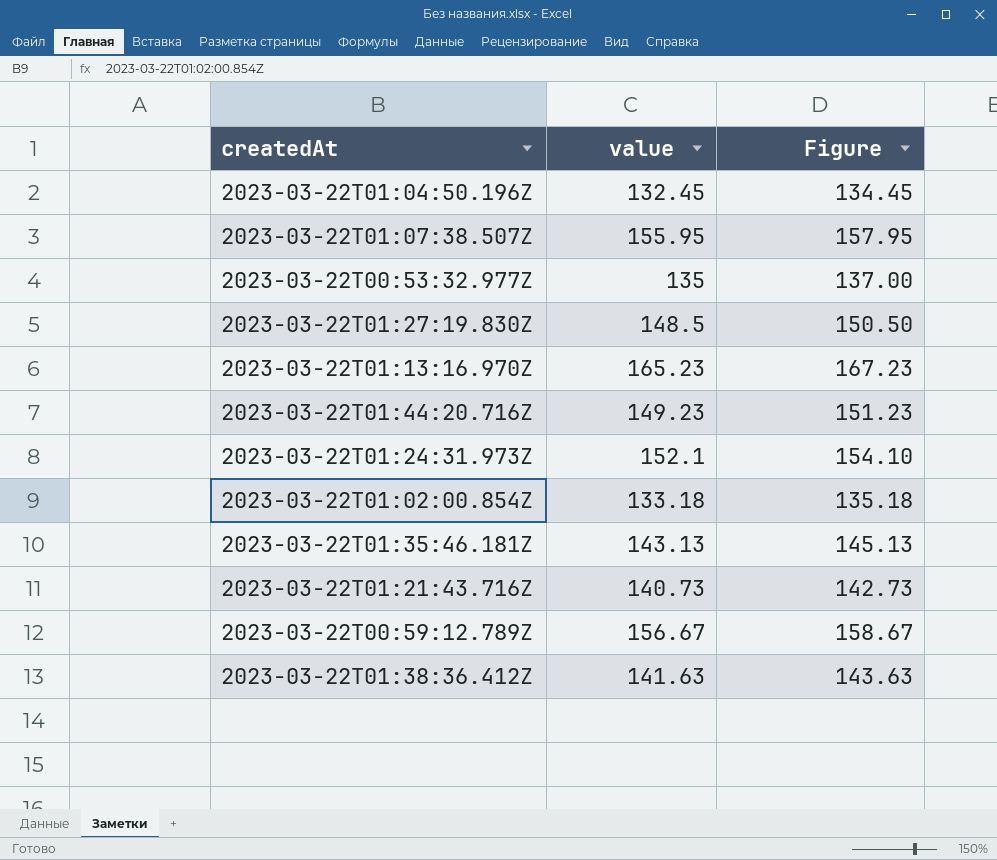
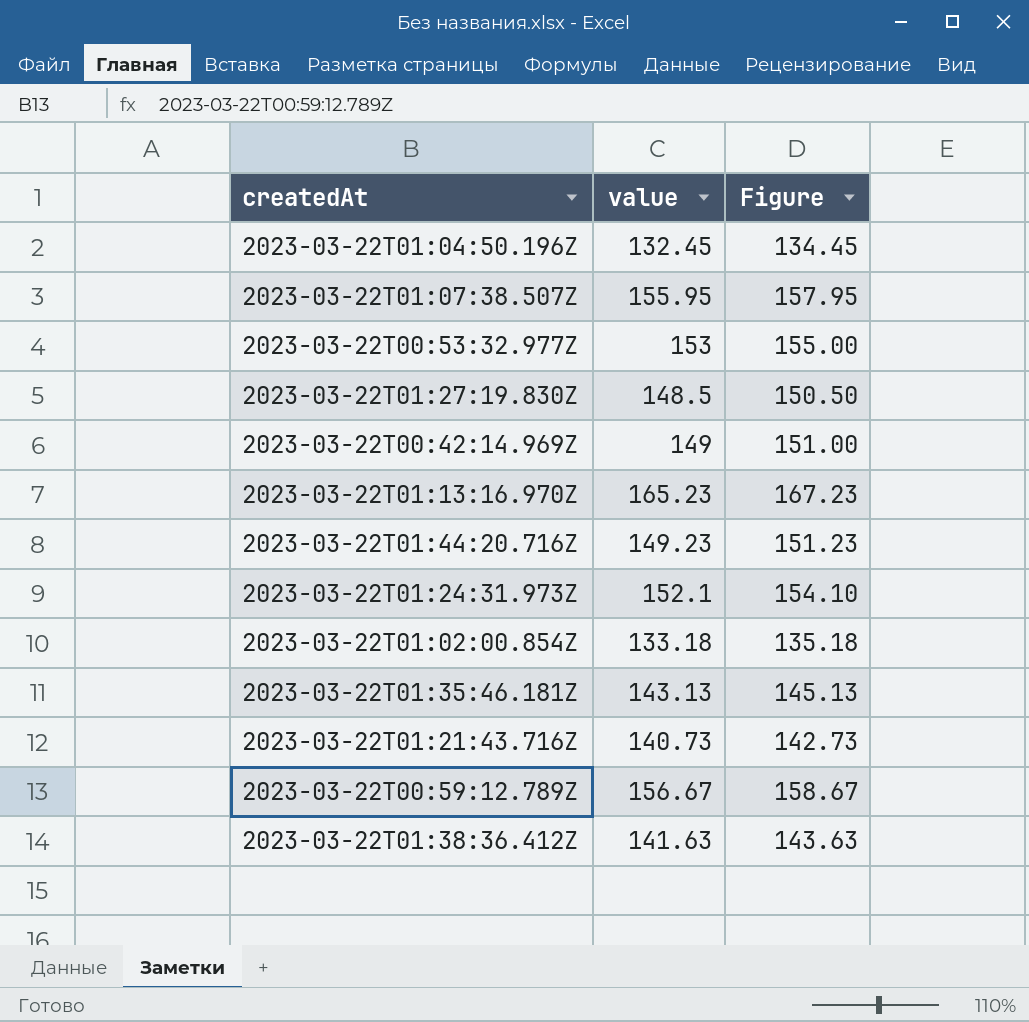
2023-03-22T00:53:32.977Z | value: 135 -> 153
2023-03-22T00:53:32.977Z | Figure: 137.00 -> 155.00
row 2023-03-22T00:42:14.969Z: none -> 149 | 151.00

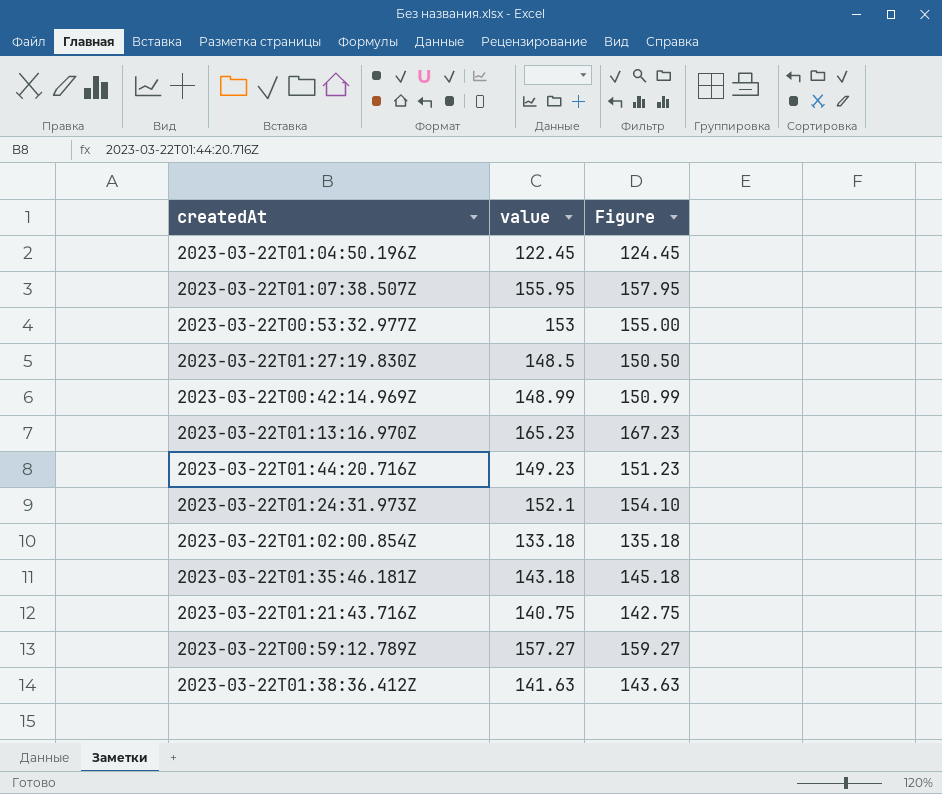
2023-03-22T01:04:50.196Z | value: 132.45 -> 122.45
2023-03-22T01:04:50.196Z | Figure: 134.45 -> 124.45
2023-03-22T00:42:14.969Z | value: 149 -> 148.99
2023-03-22T00:42:14.969Z | Figure: 151.00 -> 150.99
2023-03-22T01:35:46.181Z | value: 143.13 -> 143.18
2023-03-22T01:35:46.181Z | Figure: 145.13 -> 145.18
2023-03-22T01:21:43.716Z | value: 140.73 -> 140.75
2023-03-22T01:21:43.716Z | Figure: 142.73 -> 142.75
2023-03-22T00:59:12.789Z | value: 156.67 -> 157.27
2023-03-22T00:59:12.789Z | Figure: 158.67 -> 159.27

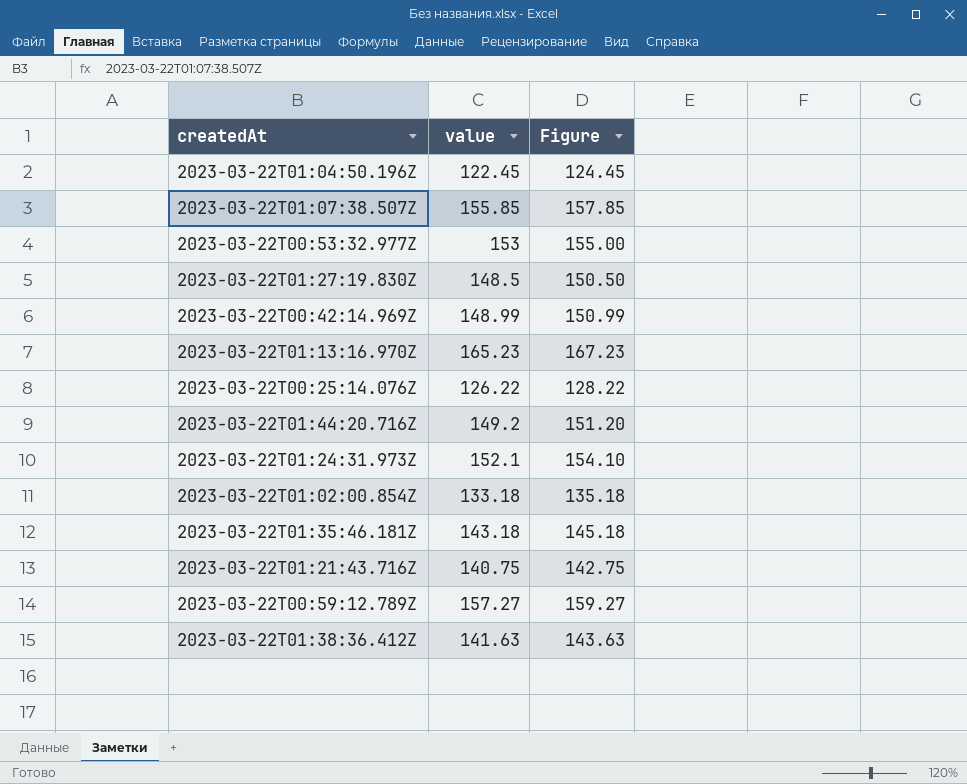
2023-03-22T01:07:38.507Z | value: 155.95 -> 155.85
2023-03-22T01:07:38.507Z | Figure: 157.95 -> 157.85
row 2023-03-22T00:25:14.076Z: none -> 126.22 | 128.22
2023-03-22T01:44:20.716Z | value: 149.23 -> 149.2
2023-03-22T01:44:20.716Z | Figure: 151.23 -> 151.20

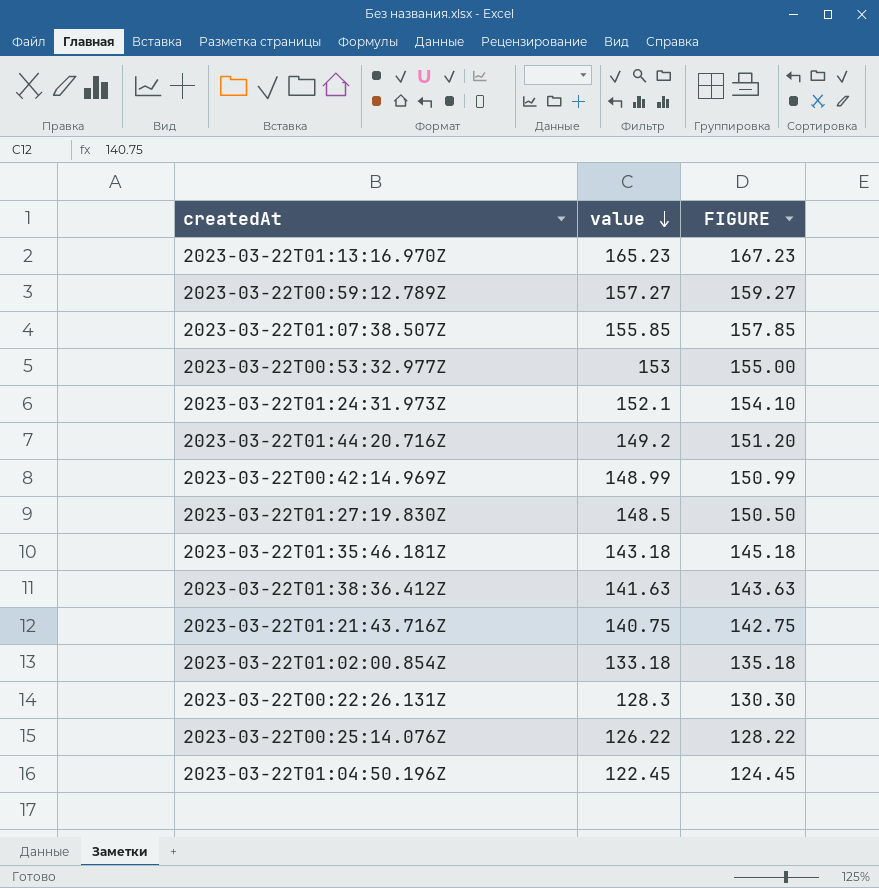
row order: none -> value descending
column name: Figure -> FIGURE
row 2023-03-22T00:22:26.131Z: none -> 128.3 | 130.30

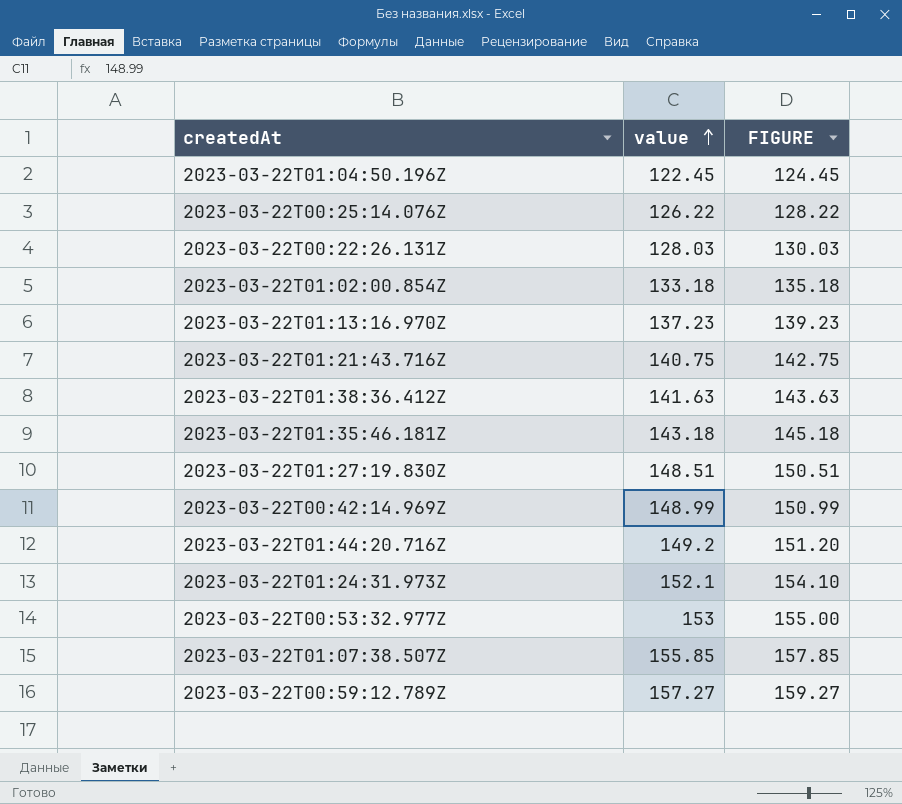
row order: value descending -> value ascending
2023-03-22T00:22:26.131Z | value: 128.3 -> 128.03
2023-03-22T00:22:26.131Z | FIGURE: 130.30 -> 130.03
2023-03-22T01:13:16.970Z | value: 165.23 -> 137.23
2023-03-22T01:13:16.970Z | FIGURE: 167.23 -> 139.23
2023-03-22T01:27:19.830Z | value: 148.5 -> 148.51
2023-03-22T01:27:19.830Z | FIGURE: 150.50 -> 150.51

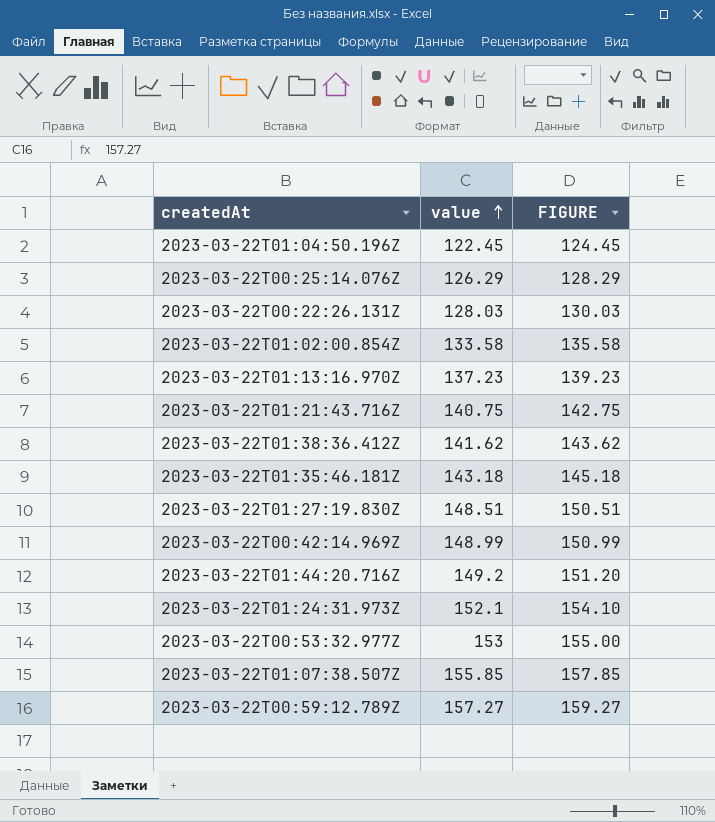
2023-03-22T00:25:14.076Z | value: 126.22 -> 126.29
2023-03-22T00:25:14.076Z | FIGURE: 128.22 -> 128.29
2023-03-22T01:02:00.854Z | value: 133.18 -> 133.58
2023-03-22T01:02:00.854Z | FIGURE: 135.18 -> 135.58
2023-03-22T01:38:36.412Z | value: 141.63 -> 141.62
2023-03-22T01:38:36.412Z | FIGURE: 143.63 -> 143.62

